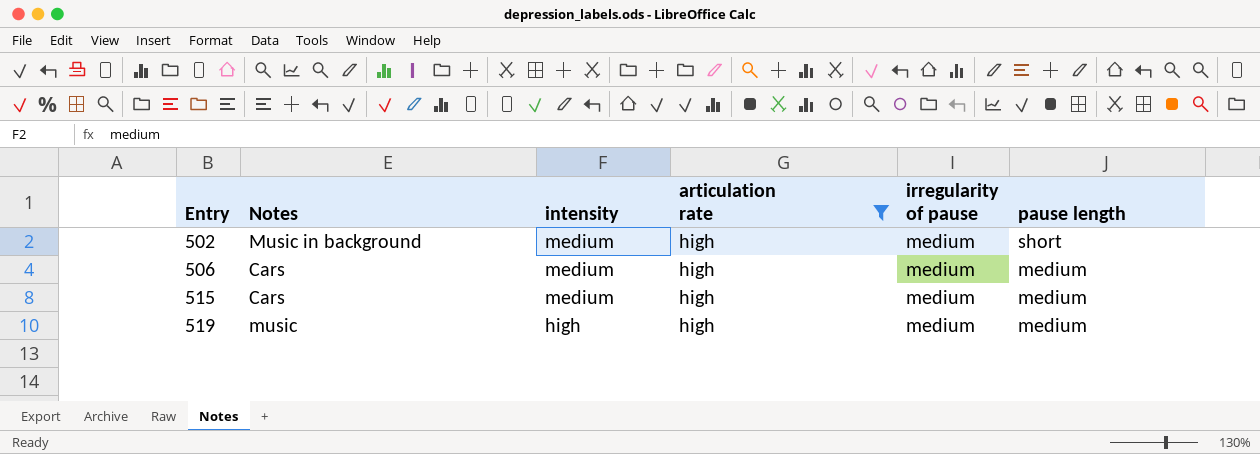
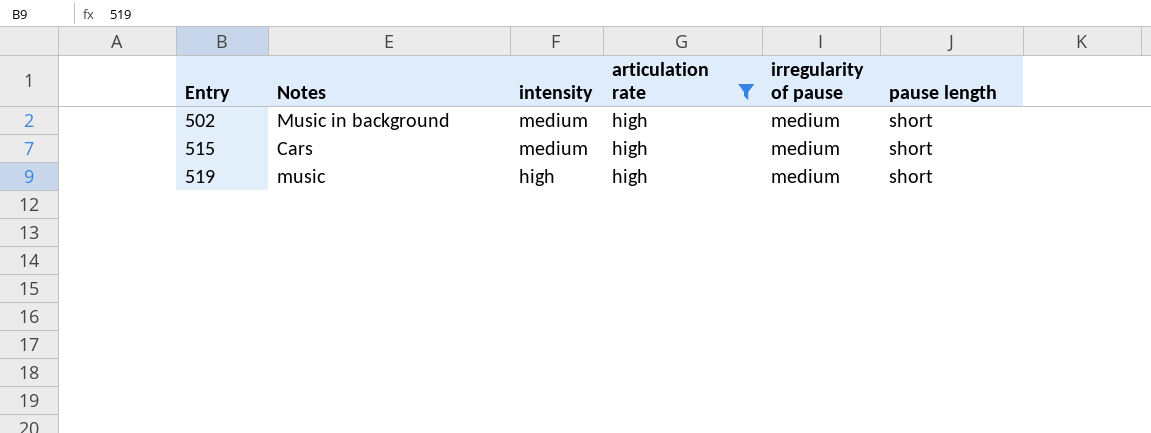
row 506: Cars | medium | high | medium | medium -> none
515 | pause length: medium -> short
519 | pause length: medium -> short

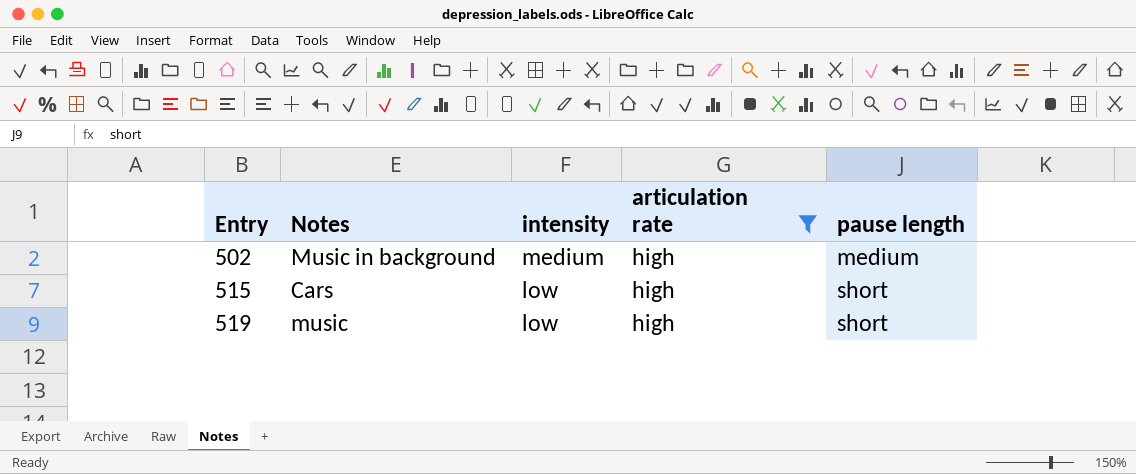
column irregularity of pause | position: 5 -> none
502 | pause length: short -> medium
515 | intensity: medium -> low
519 | intensity: high -> low

